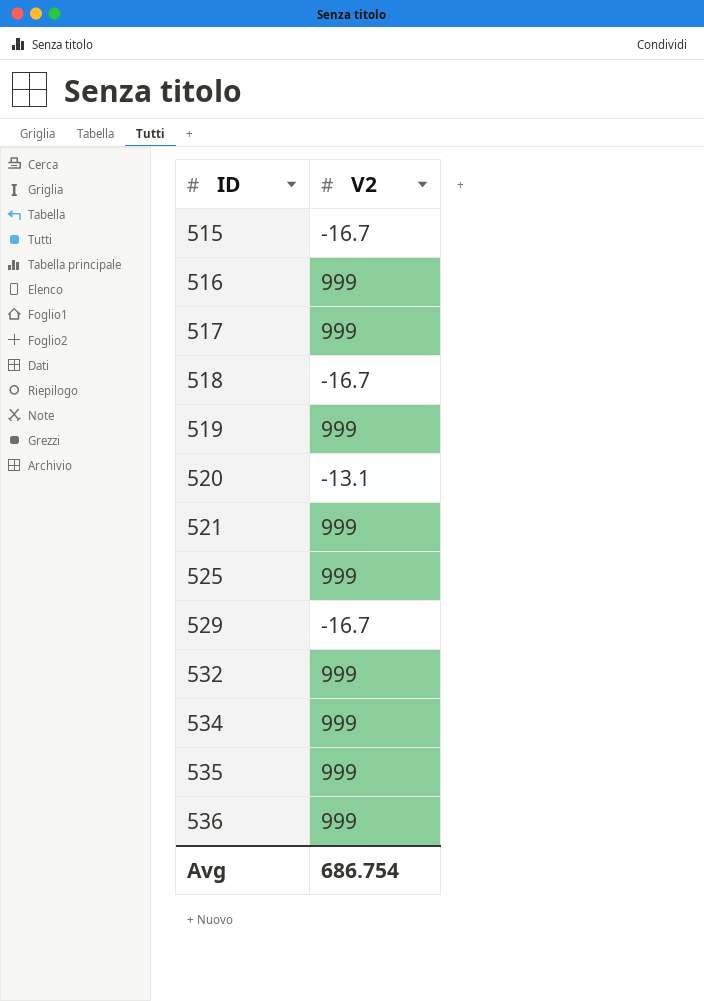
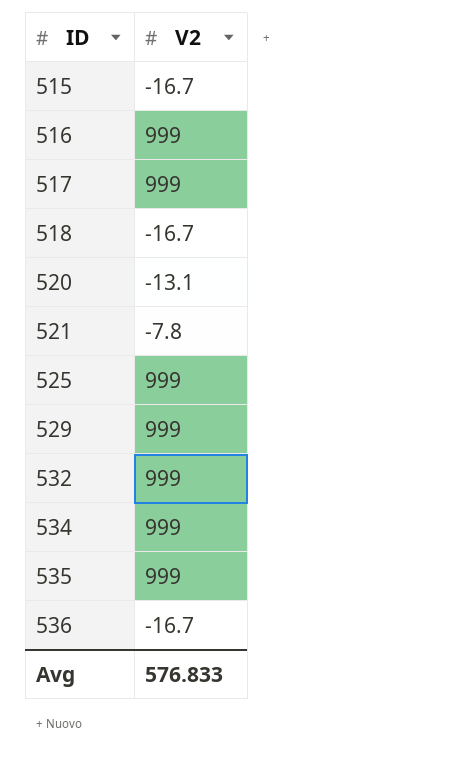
row 519: 999 -> none
521 | V2: 999 -> -7.8
529 | V2: -16.7 -> 999
536 | V2: 999 -> -16.7
Avg | V2: 686.754 -> 576.833

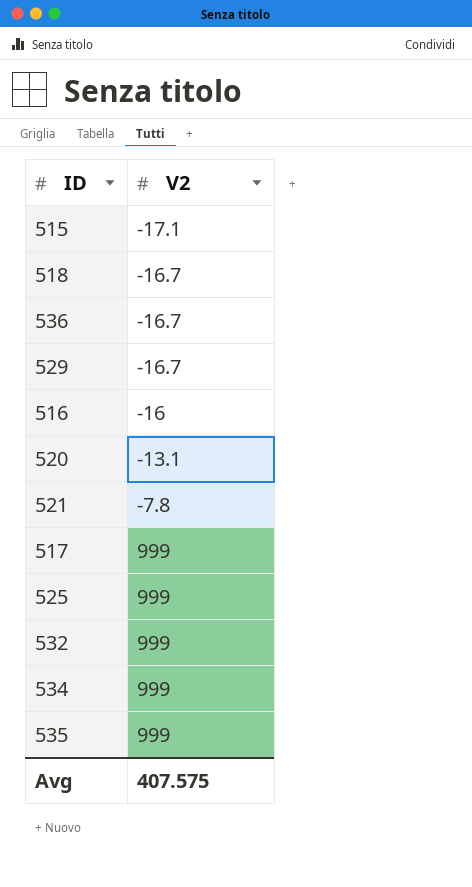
row order: ID ascending -> V2 ascending
515 | V2: -16.7 -> -17.1
529 | V2: 999 -> -16.7
516 | V2: 999 -> -16
Avg | V2: 576.833 -> 407.575

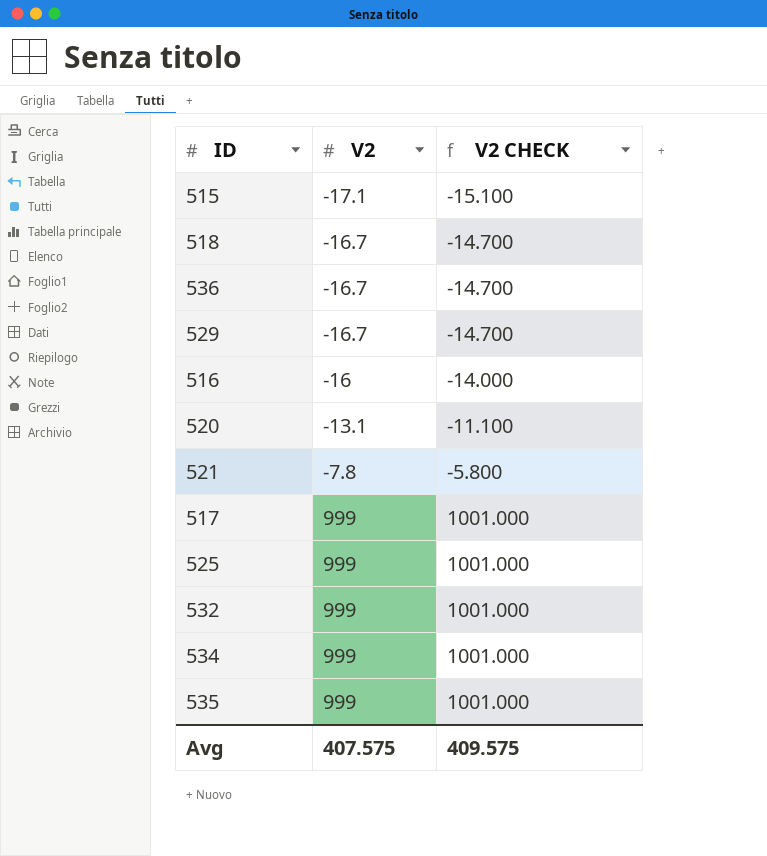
column V2 CHECK | formula: none -> [V2] + 2

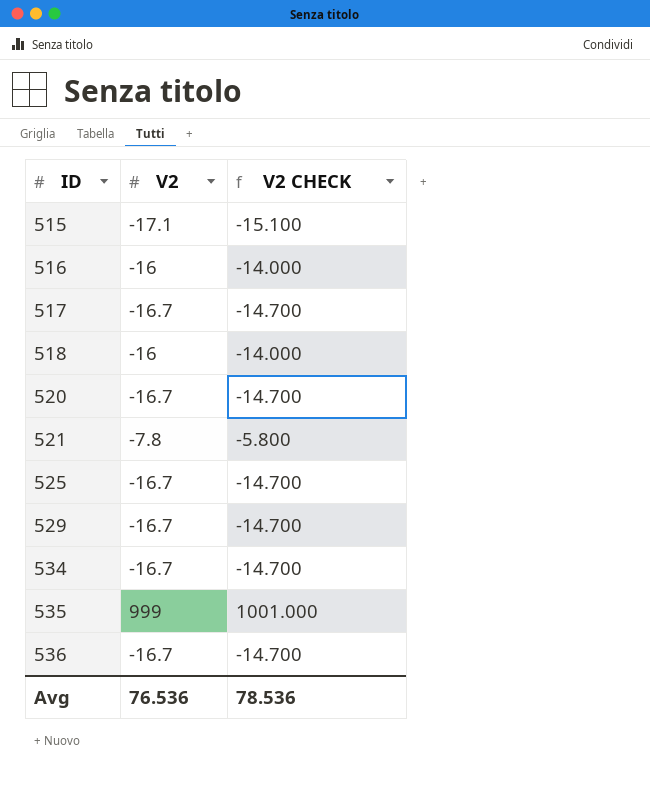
row order: V2 ascending -> ID ascending
row 532: 999 | 1001.000 -> none
517 | V2: 999 -> -16.7
517 | V2 CHECK: 1001.000 -> -14.700
518 | V2: -16.7 -> -16
518 | V2 CHECK: -14.700 -> -14.000
520 | V2: -13.1 -> -16.7
520 | V2 CHECK: -11.100 -> -14.700
525 | V2: 999 -> -16.7
525 | V2 CHECK: 1001.000 -> -14.700
534 | V2: 999 -> -16.7
534 | V2 CHECK: 1001.000 -> -14.700
Avg | V2: 407.575 -> 76.536
Avg | V2 CHECK: 409.575 -> 78.536

